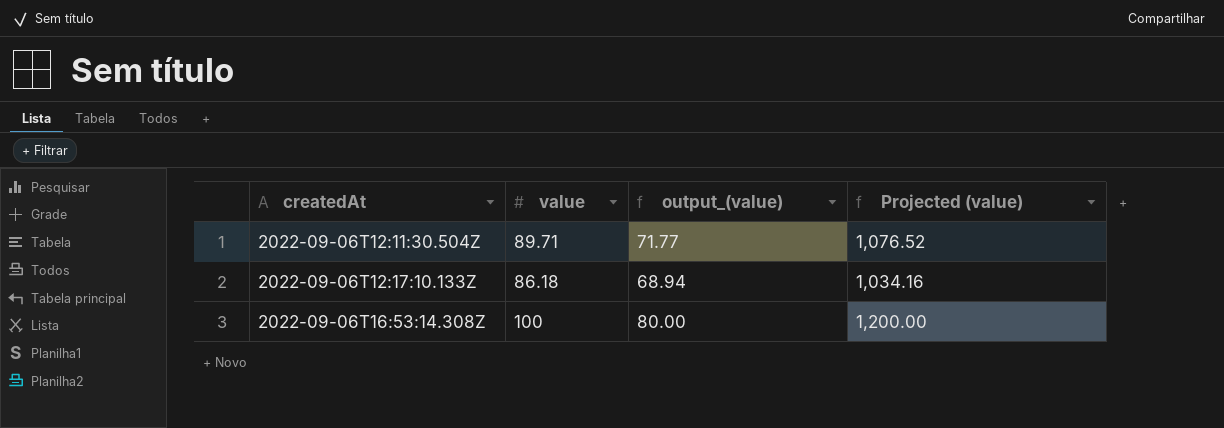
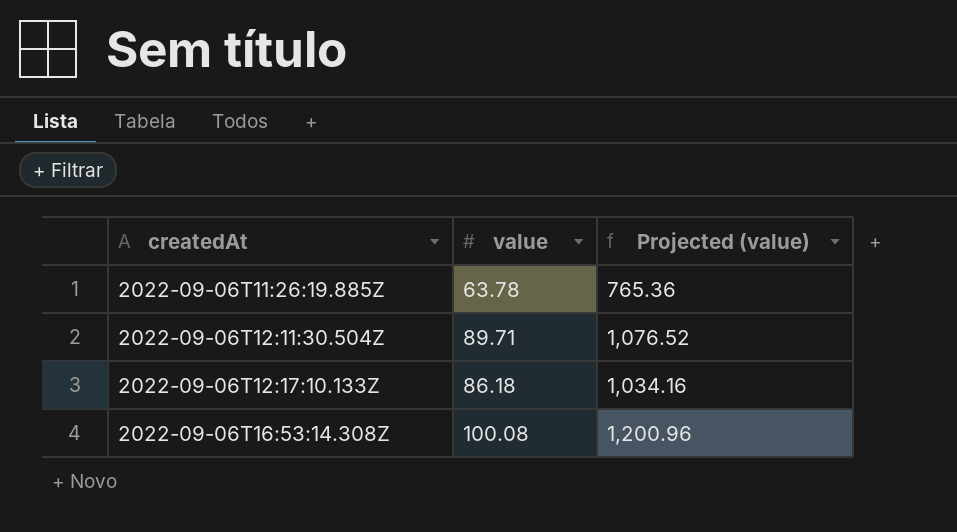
column output_(value) | formula: [value] * 0.8 -> none
row 2022-09-06T11:26:19.885Z: none -> 63.78 | 765.36
2022-09-06T16:53:14.308Z | value: 100 -> 100.08
2022-09-06T16:53:14.308Z | Projected (value): 1,200.00 -> 1,200.96

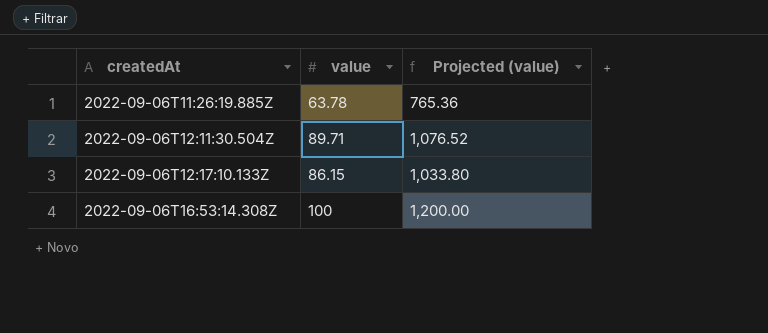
2022-09-06T12:17:10.133Z | value: 86.18 -> 86.15
2022-09-06T12:17:10.133Z | Projected (value): 1,034.16 -> 1,033.80
2022-09-06T16:53:14.308Z | value: 100.08 -> 100
2022-09-06T16:53:14.308Z | Projected (value): 1,200.96 -> 1,200.00

